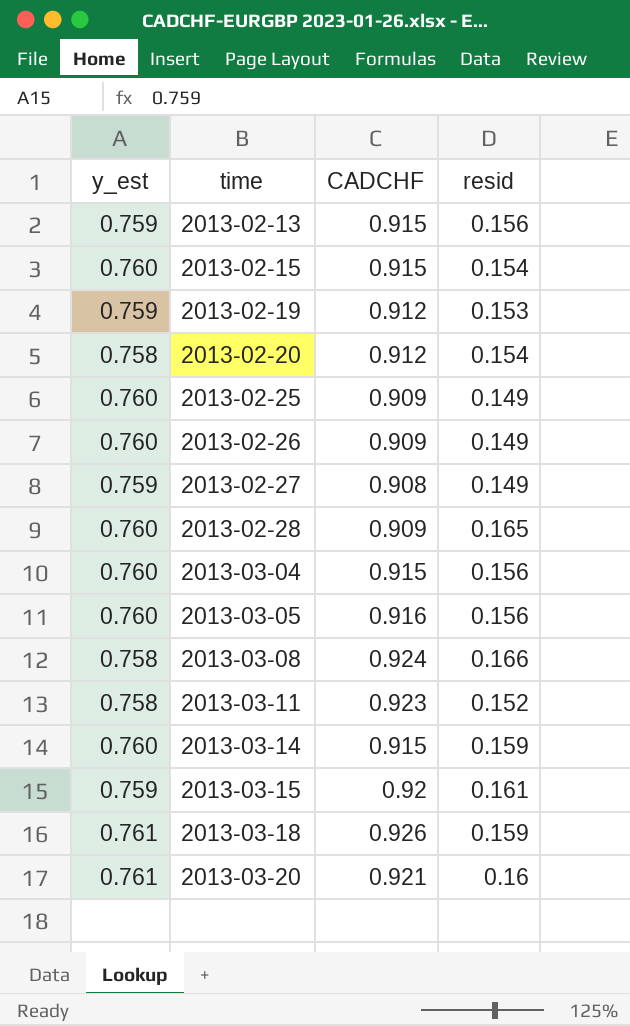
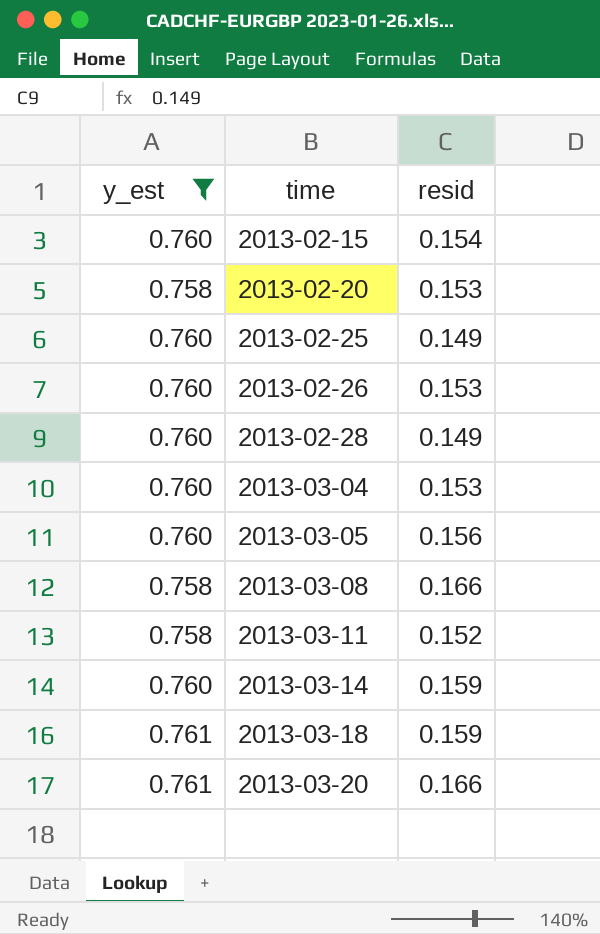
filter: none -> y_est != 0.759
column CADCHF | position: 3 -> none
2013-02-20 | resid: 0.154 -> 0.153
2013-02-26 | resid: 0.149 -> 0.153
2013-02-28 | resid: 0.165 -> 0.149
2013-03-04 | resid: 0.156 -> 0.153
2013-03-20 | resid: 0.16 -> 0.166

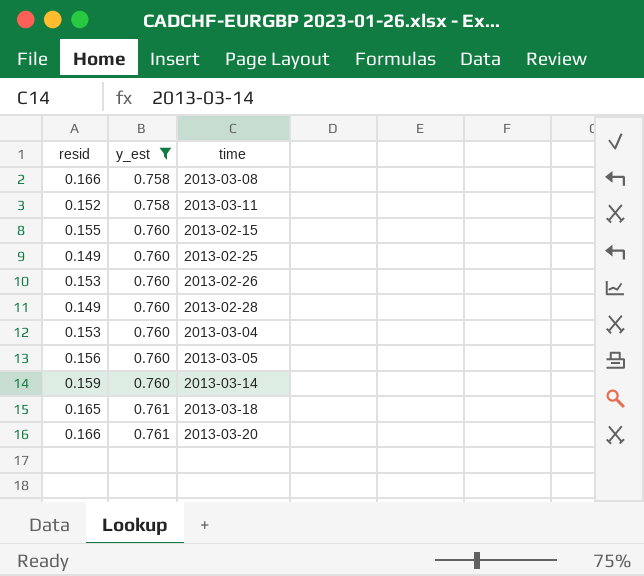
row order: time ascending -> y_est ascending
column resid | position: 3 -> 1
row 2013-02-20: 0.758 | 0.153 -> none
2013-02-15 | resid: 0.154 -> 0.155
2013-03-18 | resid: 0.159 -> 0.165

